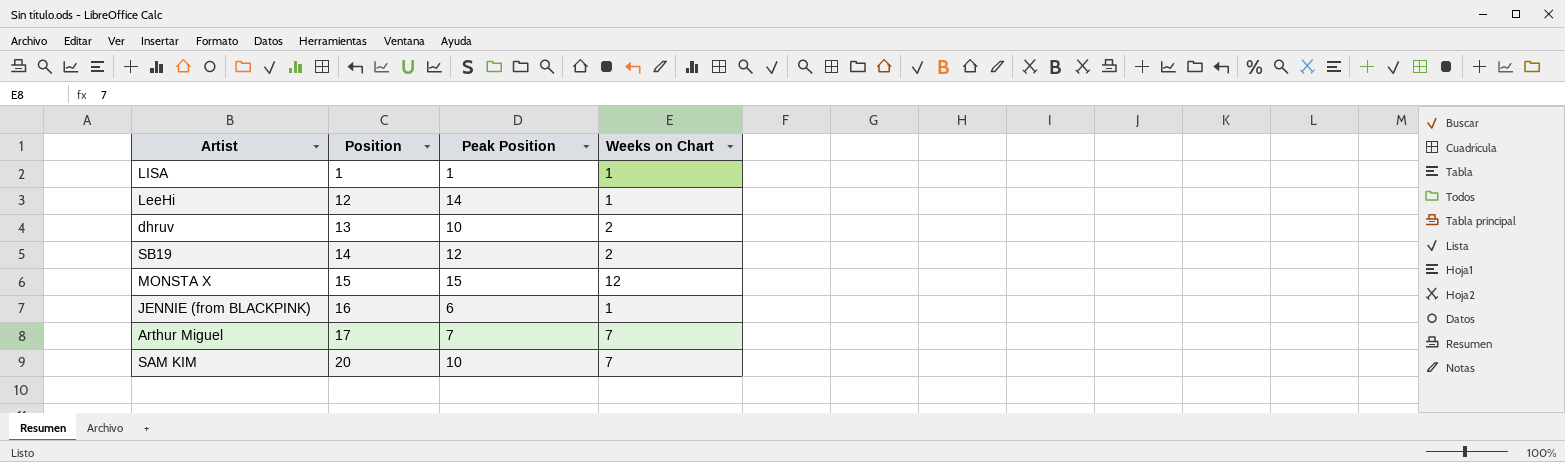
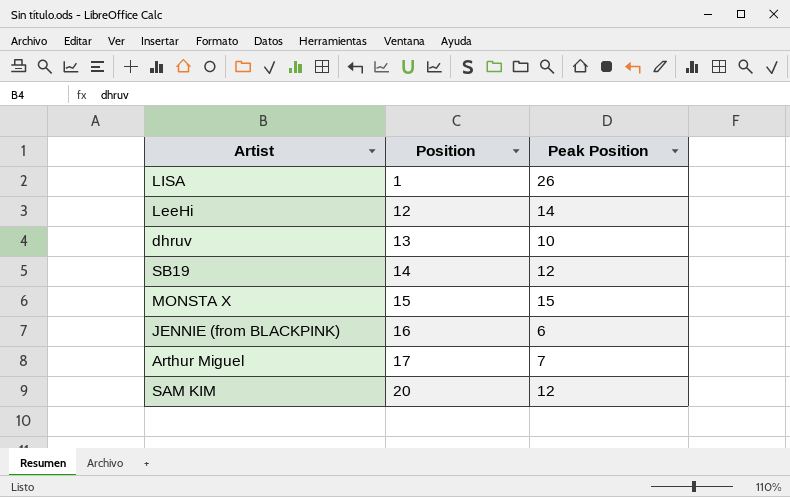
column Weeks on Chart | position: 4 -> none
LISA | Peak Position: 1 -> 26
SAM KIM | Peak Position: 10 -> 12

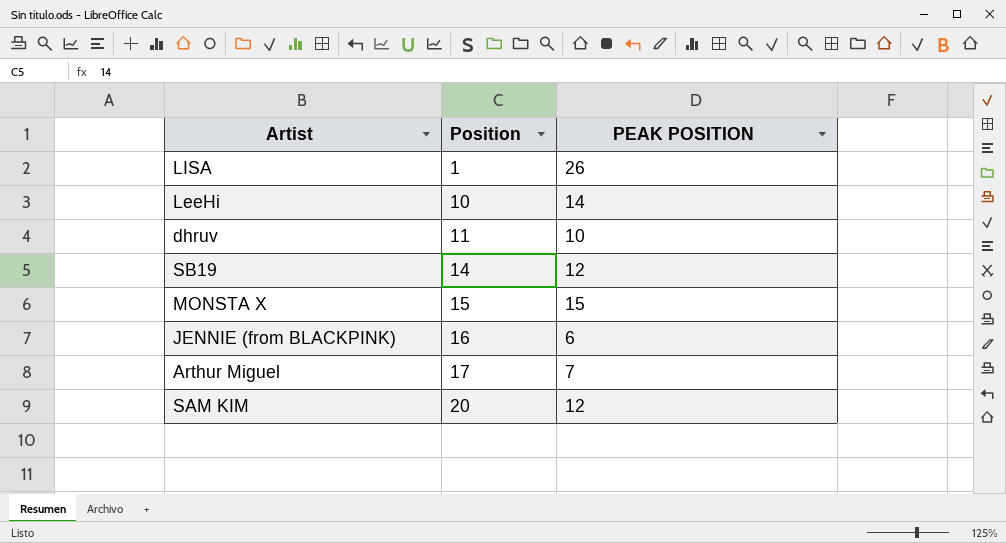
column name: Peak Position -> PEAK POSITION
LeeHi | Position: 12 -> 10
dhruv | Position: 13 -> 11

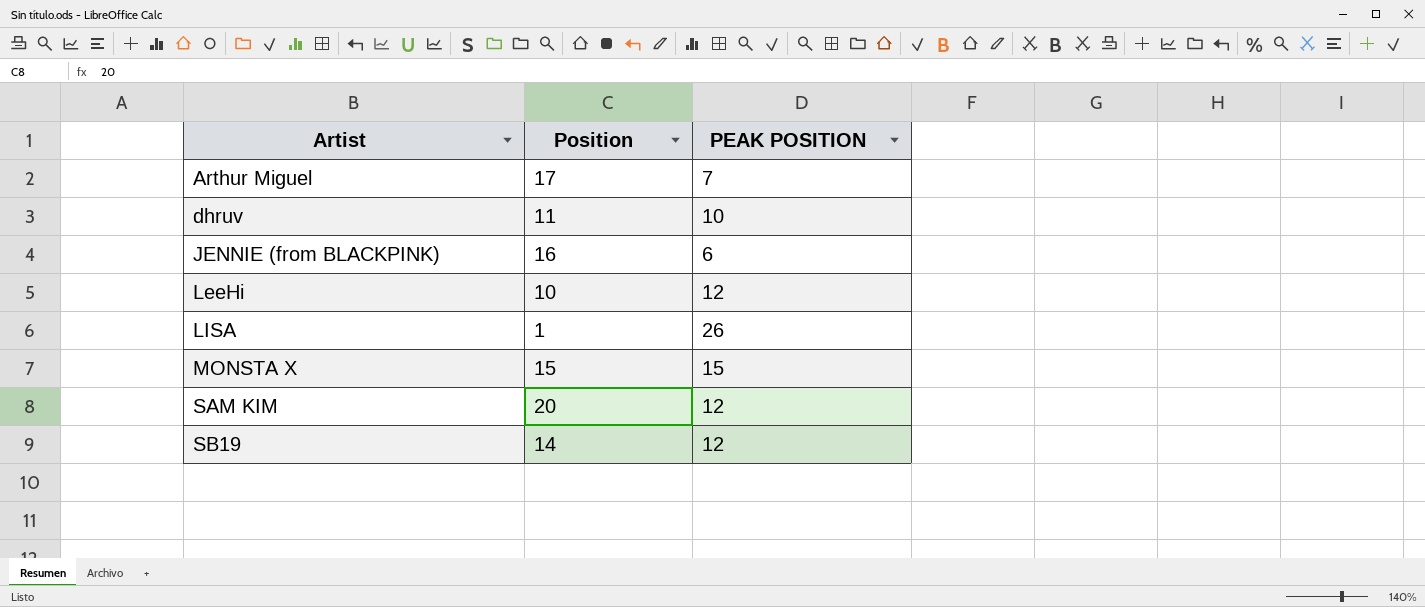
row order: Position ascending -> Artist ascending
LeeHi | PEAK POSITION: 14 -> 12

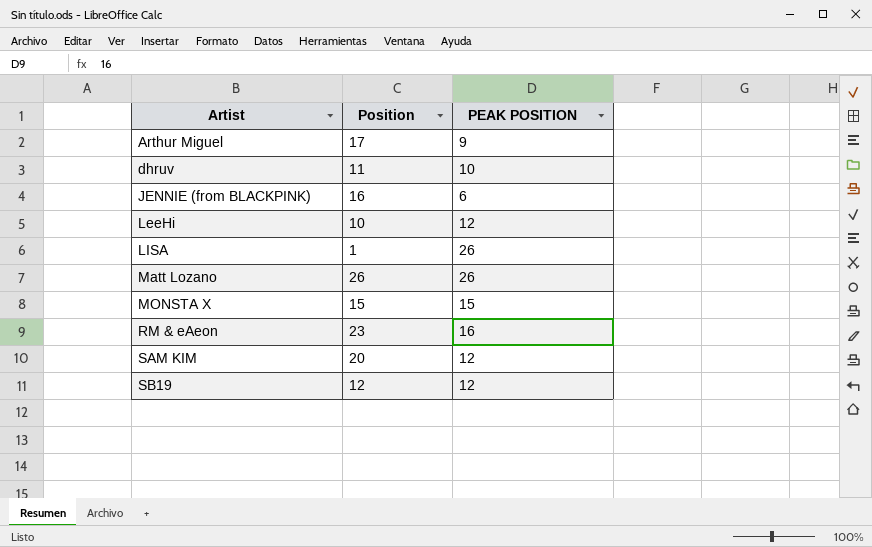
Arthur Miguel | PEAK POSITION: 7 -> 9
row Matt Lozano: none -> 26 | 26
row RM & eAeon: none -> 23 | 16
SB19 | Position: 14 -> 12

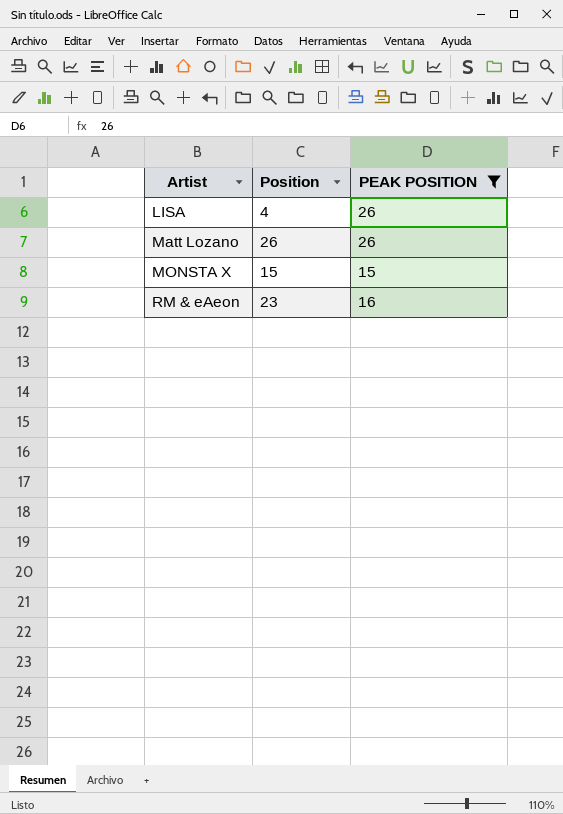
filter: none -> PEAK POSITION >= 15
LISA | Position: 1 -> 4

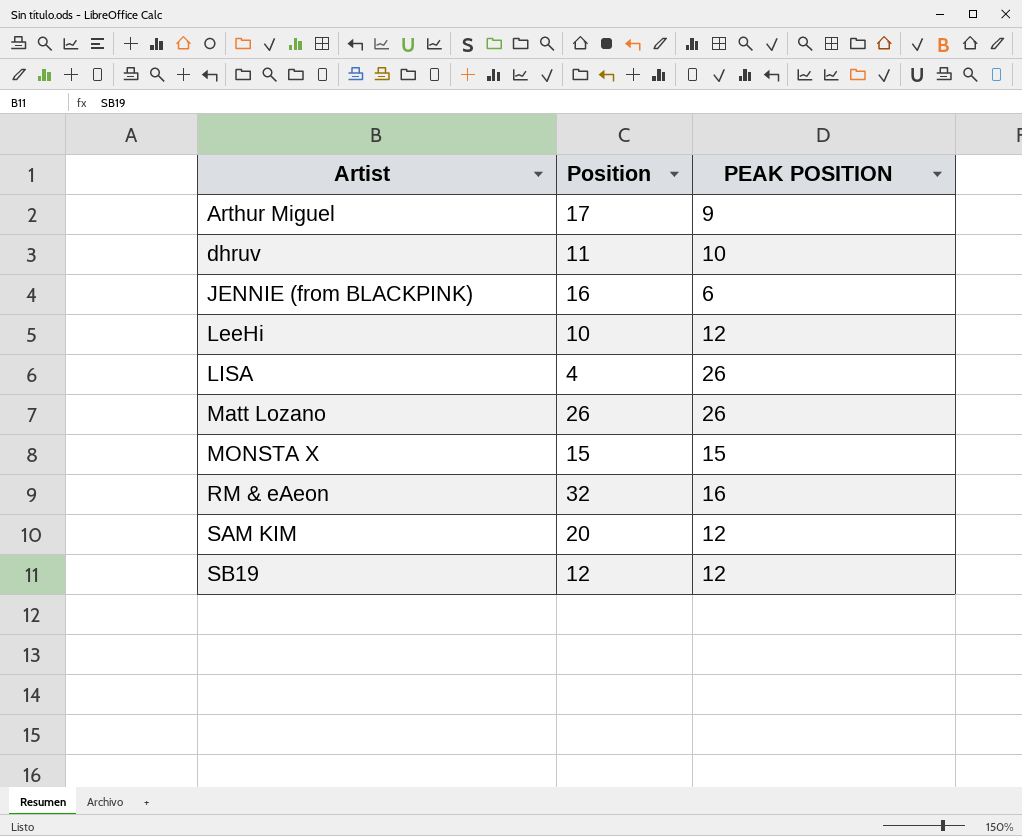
filter: PEAK POSITION >= 15 -> none
RM & eAeon | Position: 23 -> 32

